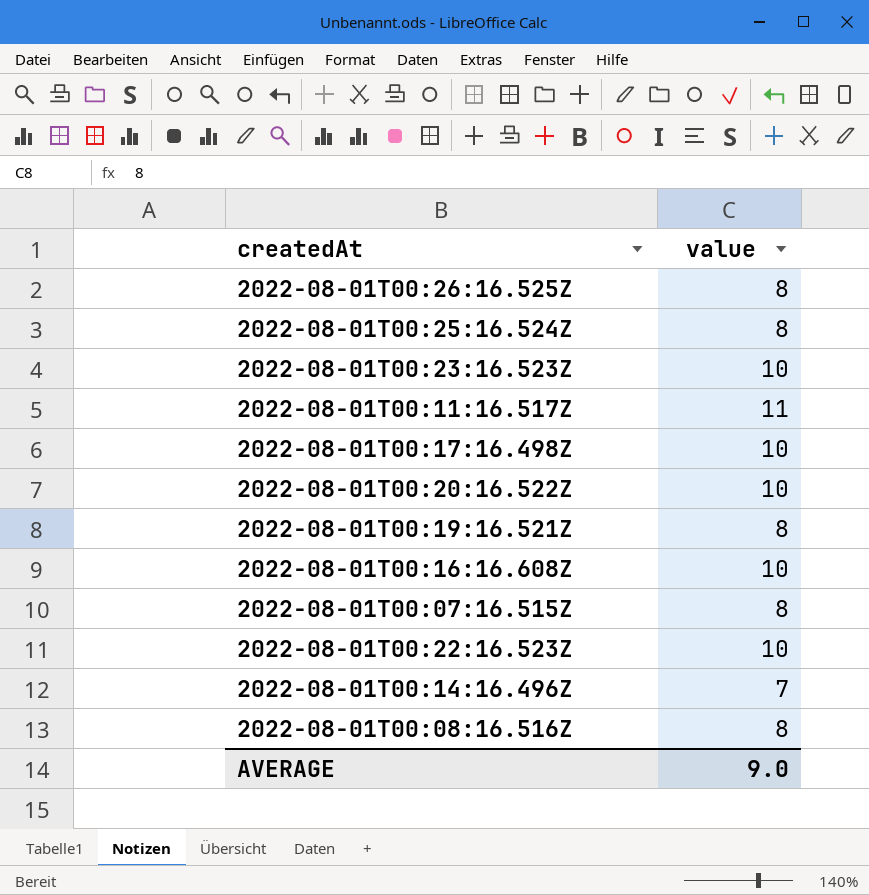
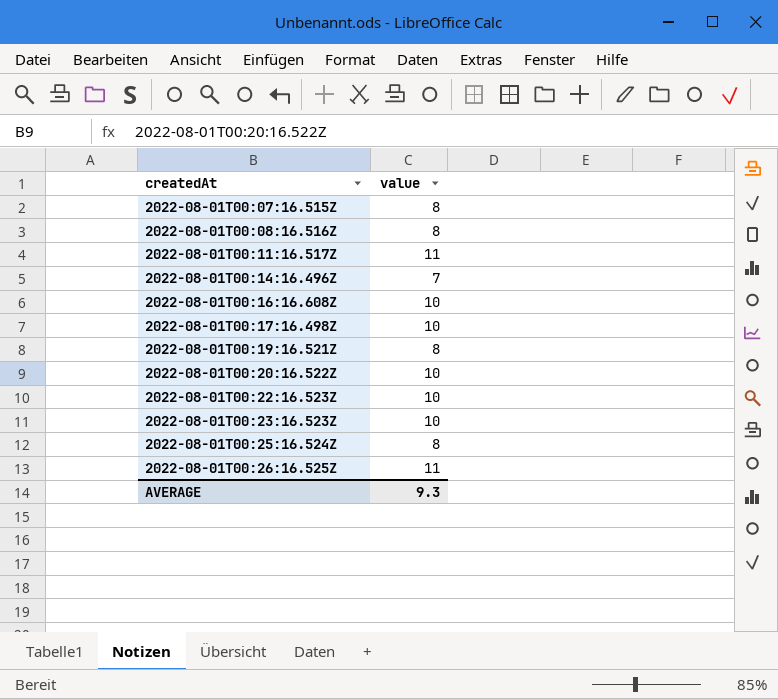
row order: none -> createdAt ascending
2022-08-01T00:26:16.525Z | value: 8 -> 11
AVERAGE | value: 9.0 -> 9.3

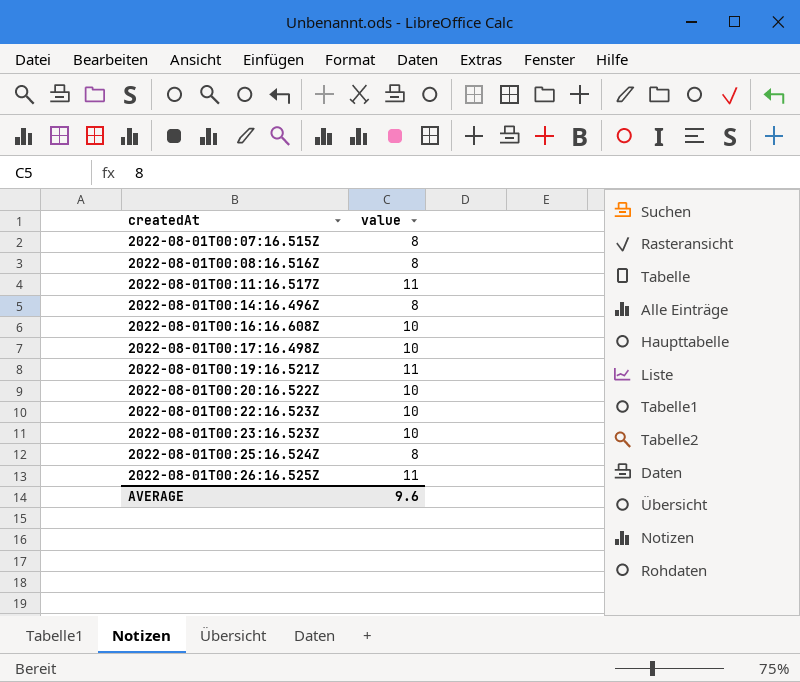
2022-08-01T00:14:16.496Z | value: 7 -> 8
2022-08-01T00:19:16.521Z | value: 8 -> 11
AVERAGE | value: 9.3 -> 9.6

